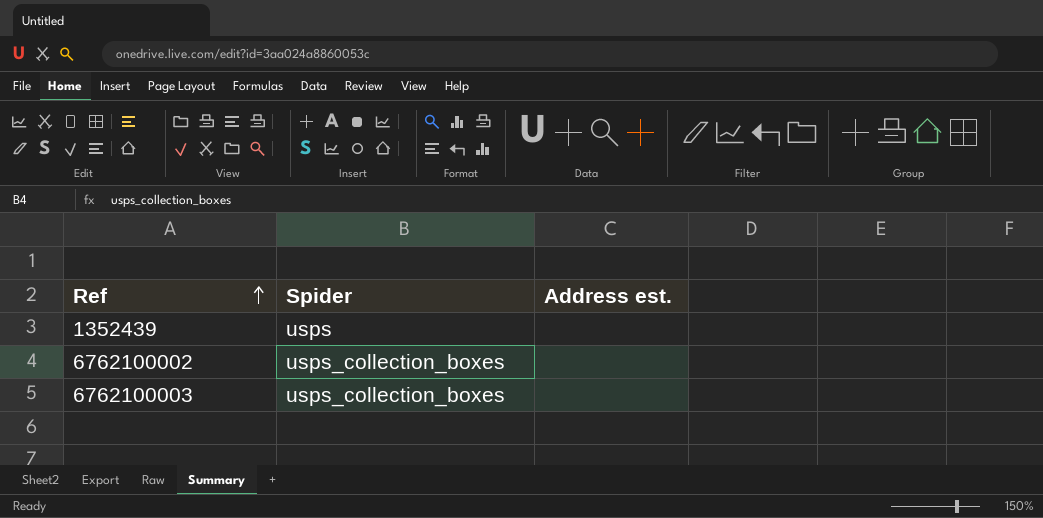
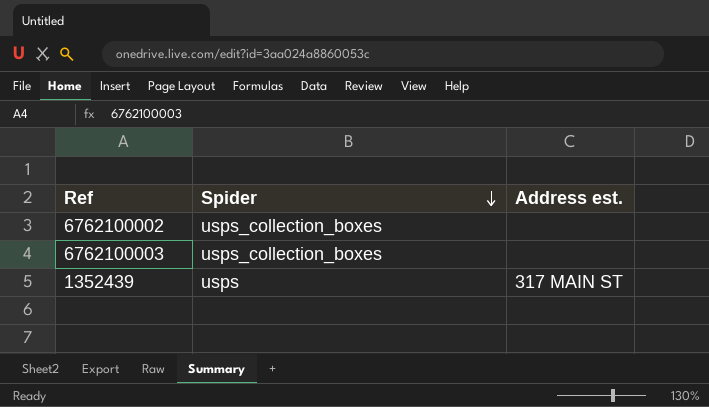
row order: Ref ascending -> Spider descending
1352439 | Address est.: none -> 317 MAIN ST

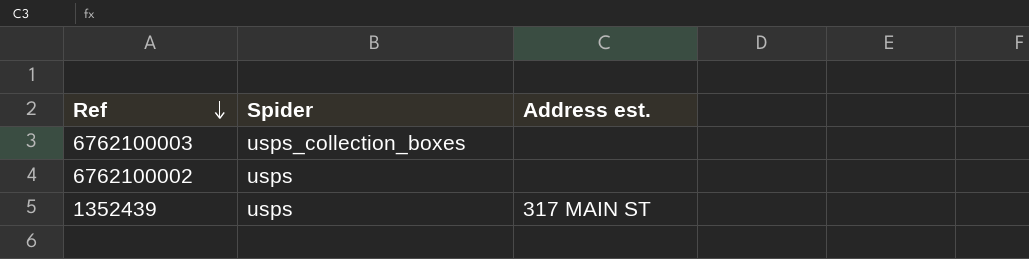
row order: Spider descending -> Ref descending
6762100002 | Spider: usps_collection_boxes -> usps

